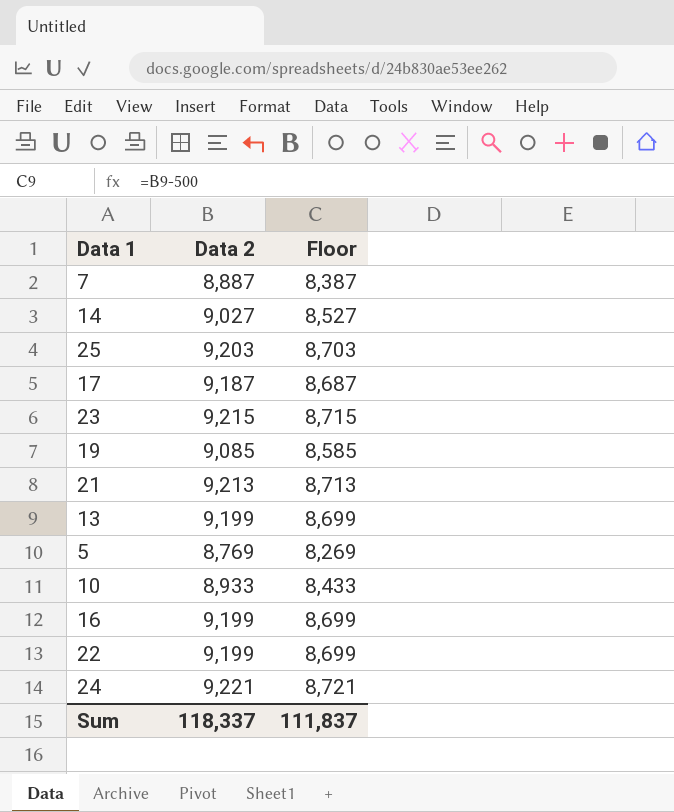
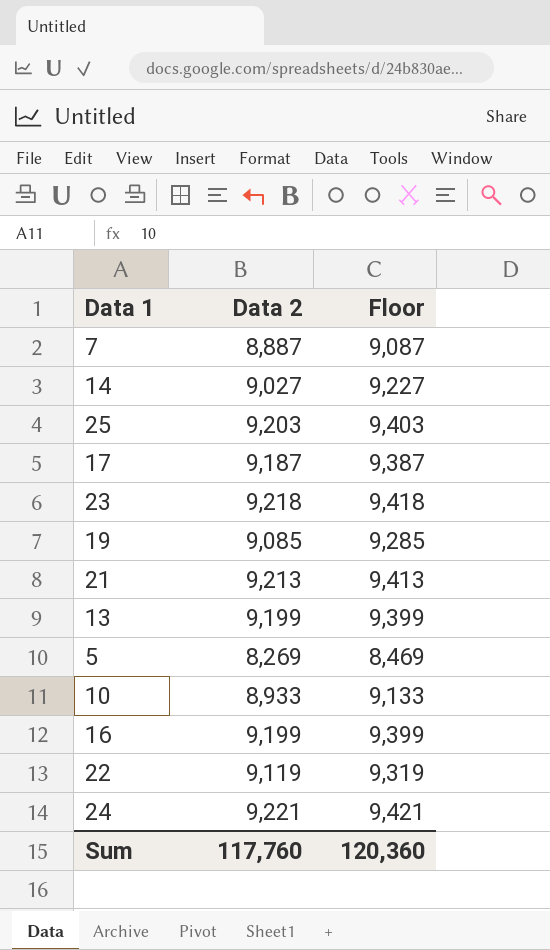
column Floor | formula: [Data 2] - 500 -> [Data 2] + 200
23 | Data 2: 9,215 -> 9,218
5 | Data 2: 8,769 -> 8,269
22 | Data 2: 9,199 -> 9,119
Sum | Data 2: 118,337 -> 117,760
Sum | Floor: 111,837 -> 120,360

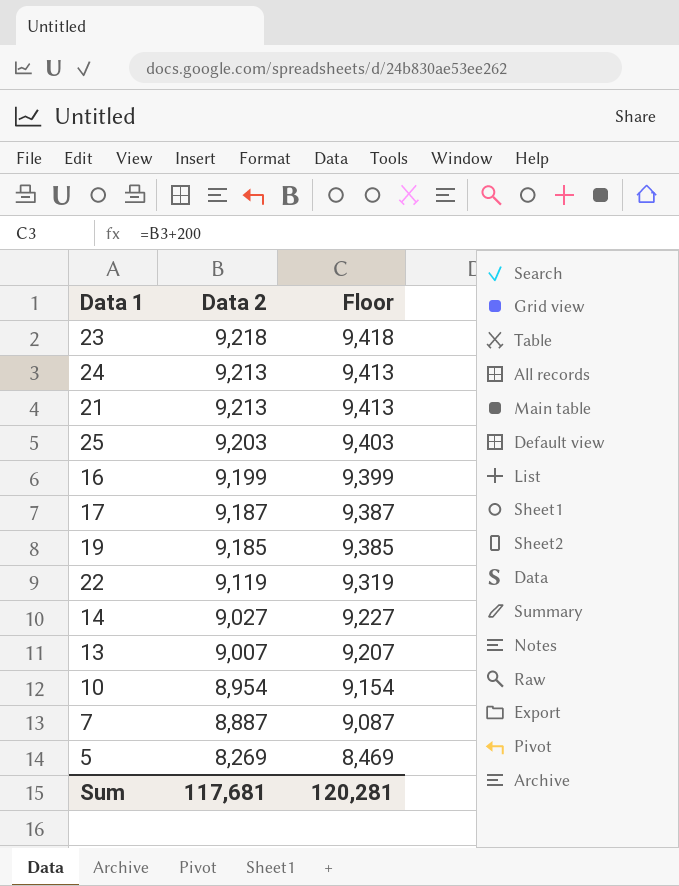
row order: none -> Data 2 descending
24 | Data 2: 9,221 -> 9,213
24 | Floor: 9,421 -> 9,413
19 | Data 2: 9,085 -> 9,185
19 | Floor: 9,285 -> 9,385
13 | Data 2: 9,199 -> 9,007
13 | Floor: 9,399 -> 9,207
10 | Data 2: 8,933 -> 8,954
10 | Floor: 9,133 -> 9,154
Sum | Data 2: 117,760 -> 117,681
Sum | Floor: 120,360 -> 120,281

